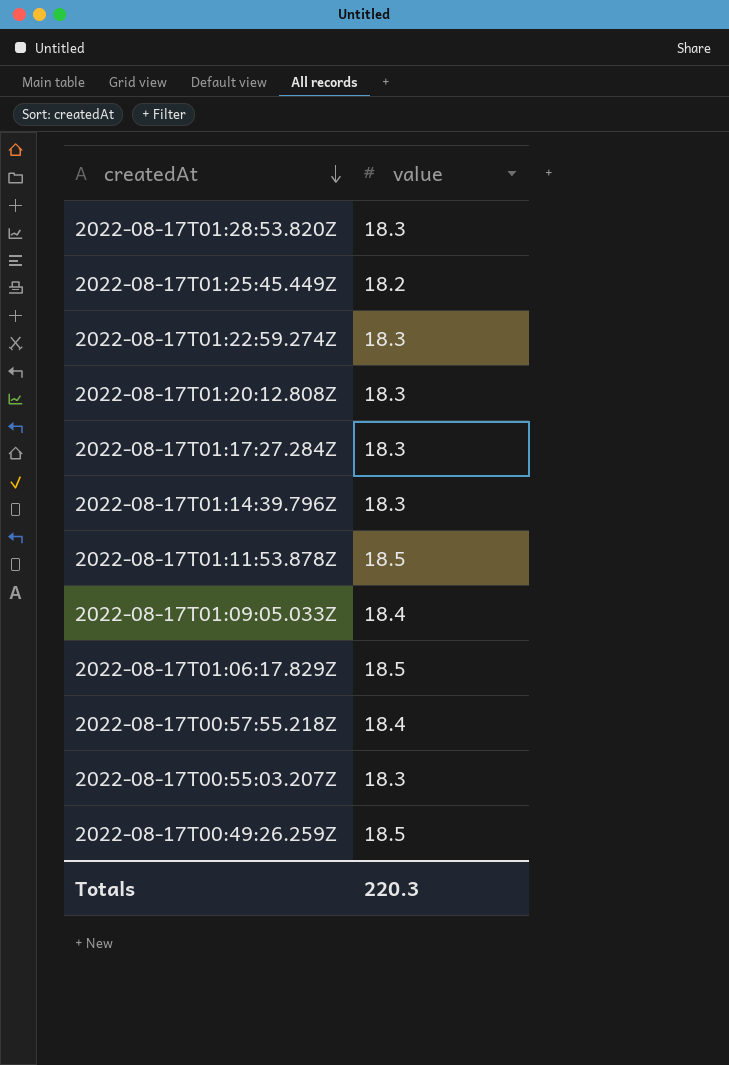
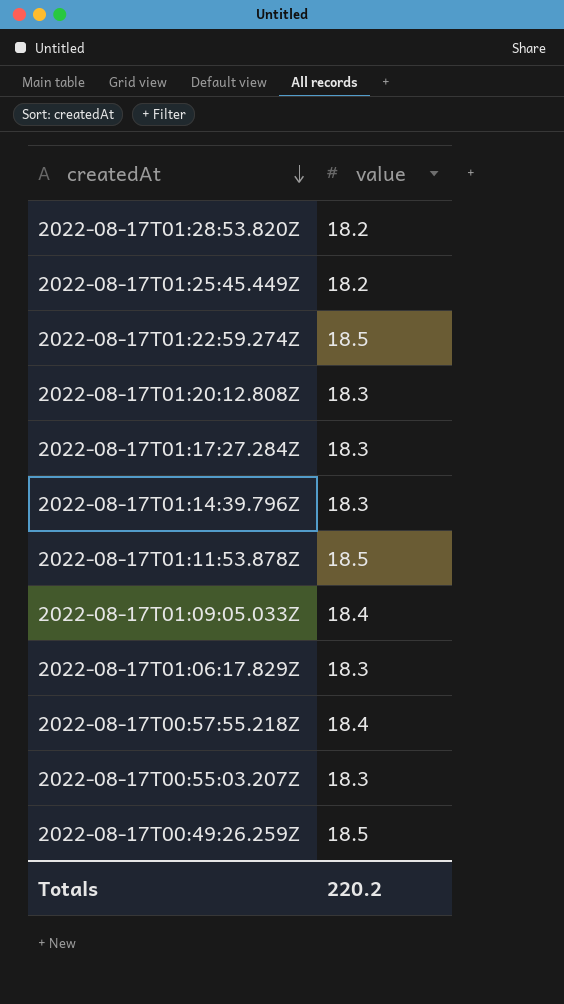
2022-08-17T01:28:53.820Z | value: 18.3 -> 18.2
2022-08-17T01:22:59.274Z | value: 18.3 -> 18.5
2022-08-17T01:06:17.829Z | value: 18.5 -> 18.3
Totals | value: 220.3 -> 220.2

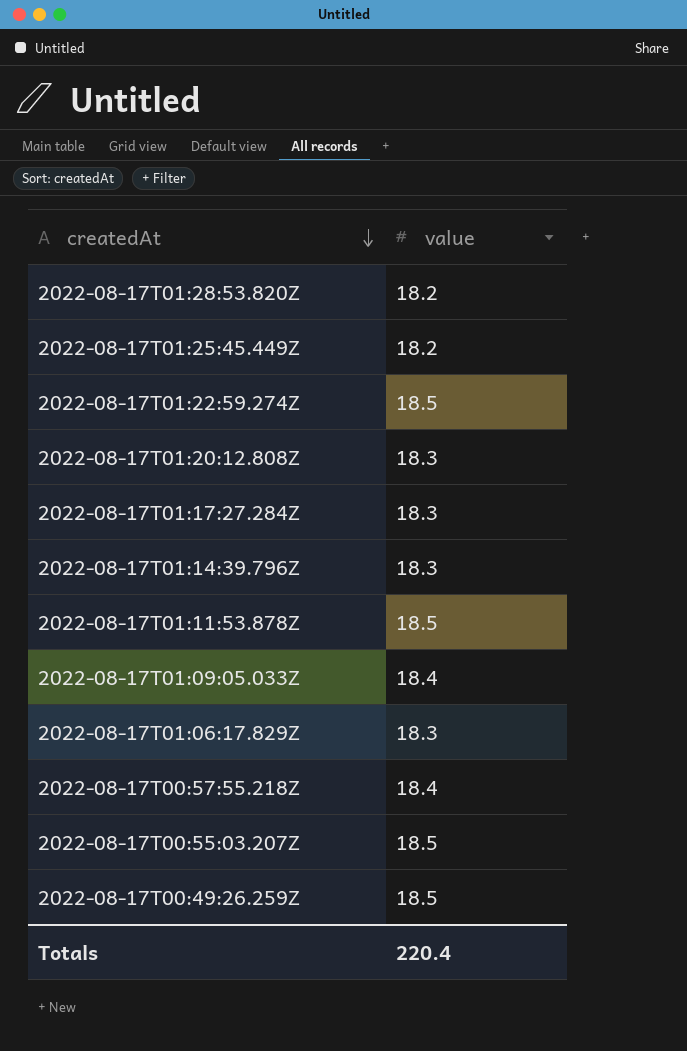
2022-08-17T00:55:03.207Z | value: 18.3 -> 18.5
Totals | value: 220.2 -> 220.4

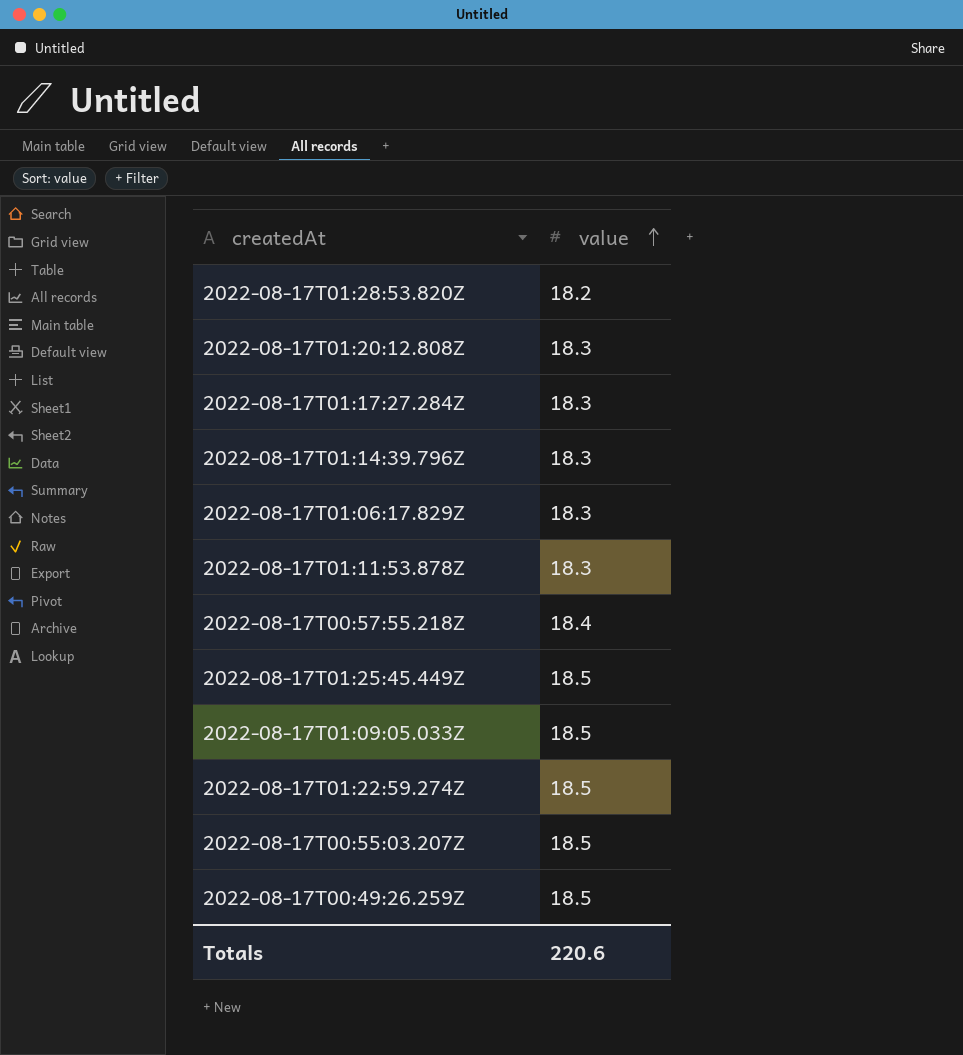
row order: createdAt descending -> value ascending
2022-08-17T01:11:53.878Z | value: 18.5 -> 18.3
2022-08-17T01:25:45.449Z | value: 18.2 -> 18.5
2022-08-17T01:09:05.033Z | value: 18.4 -> 18.5
Totals | value: 220.4 -> 220.6

